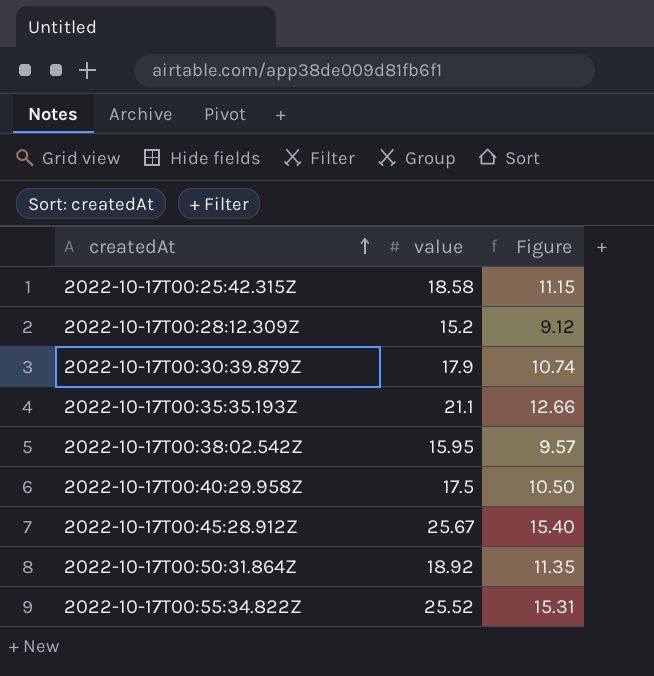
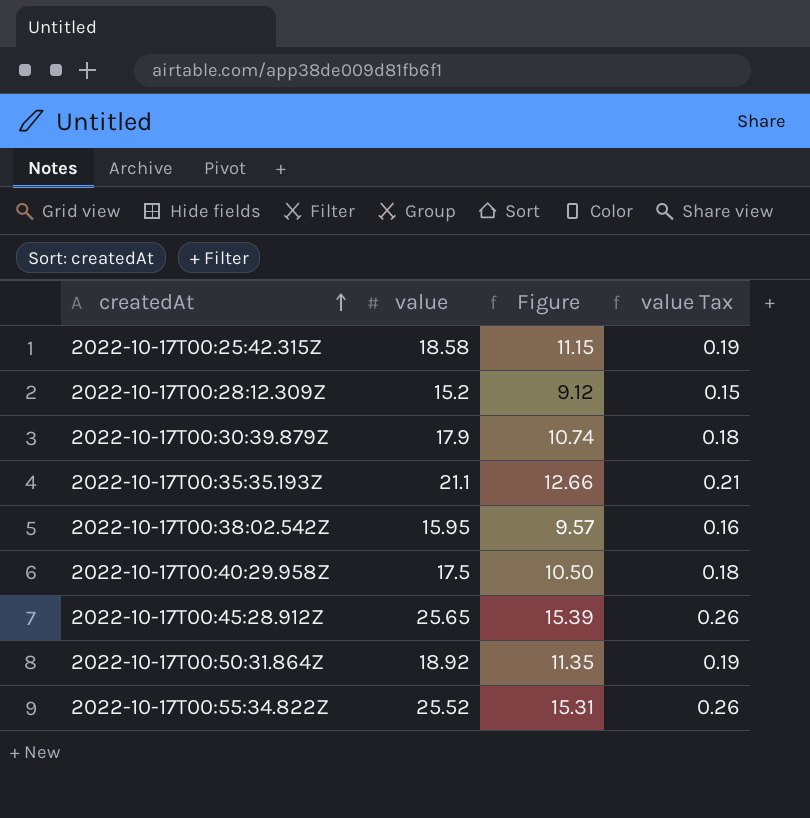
column value Tax | formula: none -> [value] * 0.01
2022-10-17T00:45:28.912Z | value: 25.67 -> 25.65
2022-10-17T00:45:28.912Z | Figure: 15.40 -> 15.39

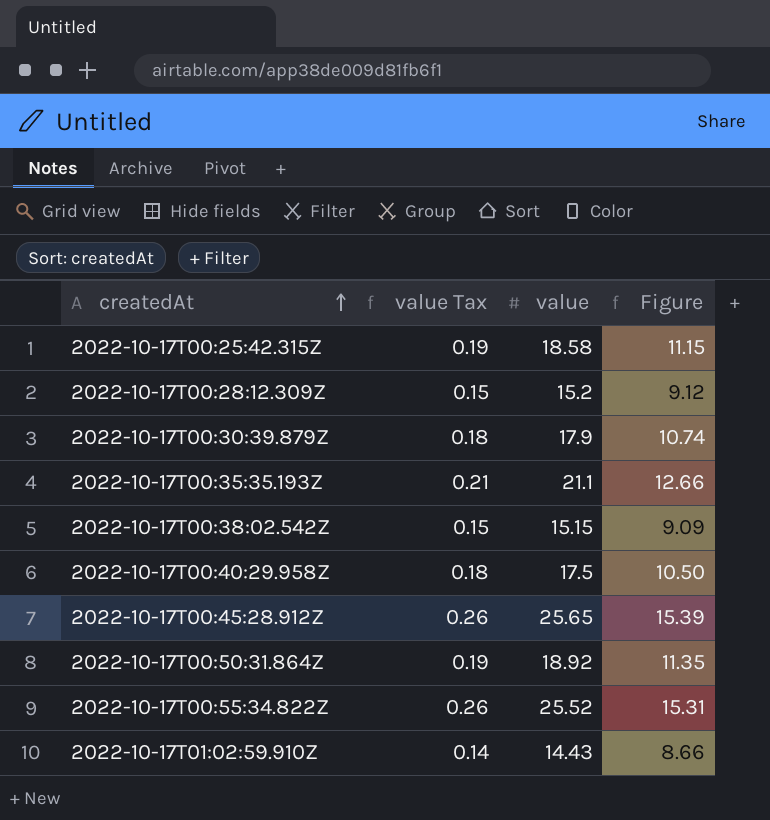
column value Tax | position: 4 -> 2
2022-10-17T00:38:02.542Z | value Tax: 0.16 -> 0.15
2022-10-17T00:38:02.542Z | value: 15.95 -> 15.15
2022-10-17T00:38:02.542Z | Figure: 9.57 -> 9.09
row 2022-10-17T01:02:59.910Z: none -> 0.14 | 14.43 | 8.66

